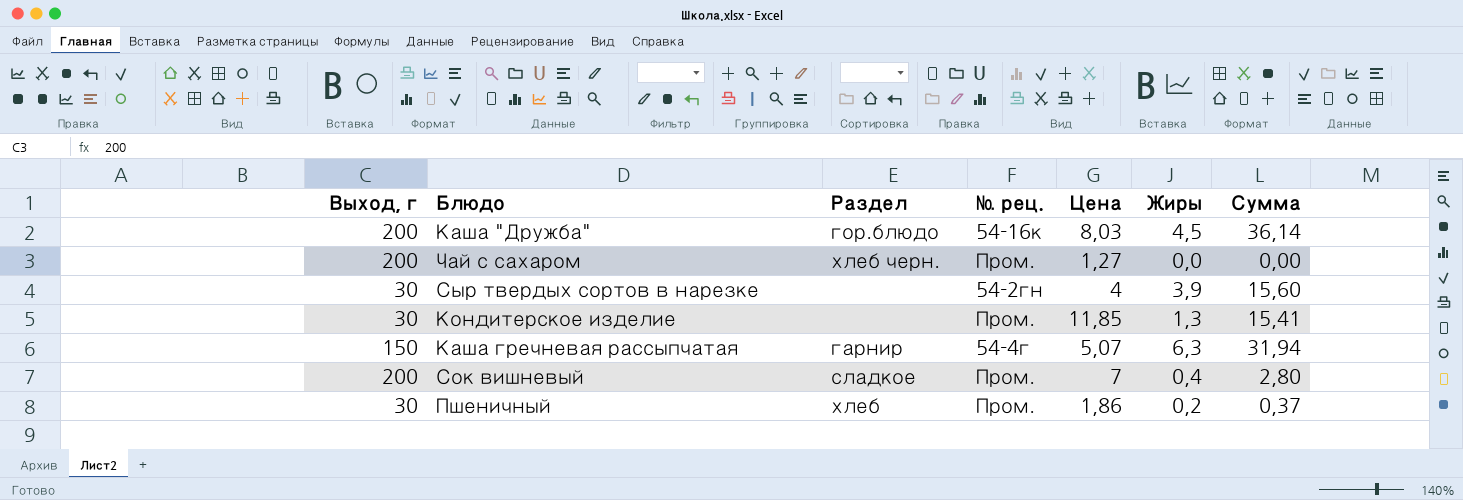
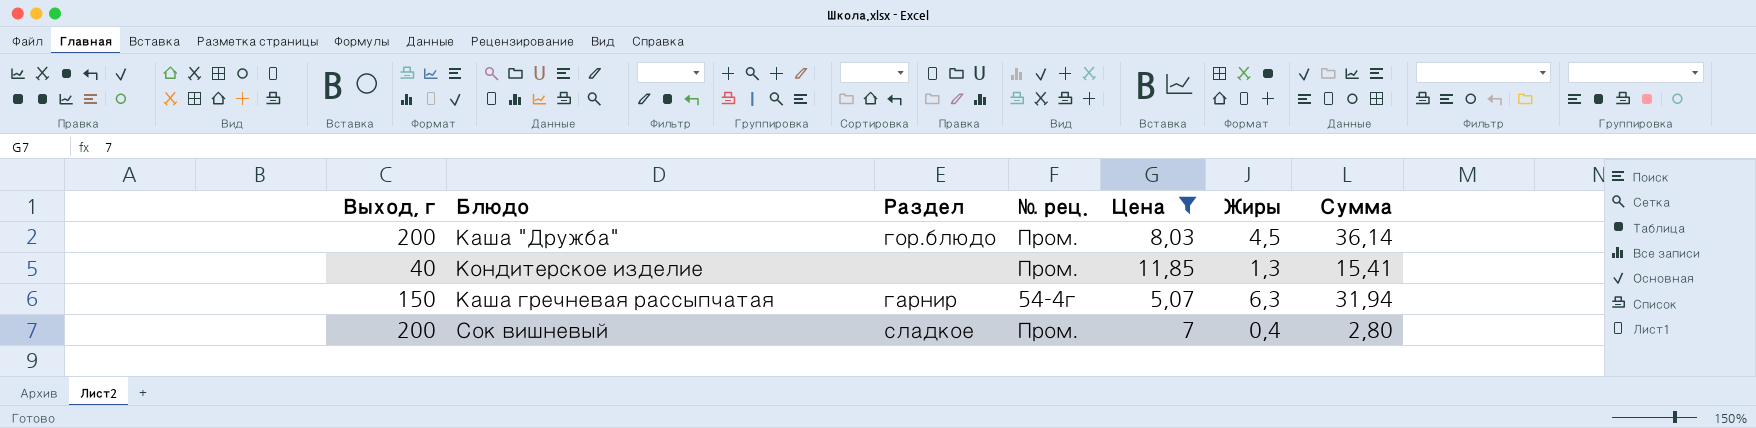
filter: none -> Цена >= 5,07
Каша "Дружба" | № рец.: 54-16к -> Пром.
Кондитерское изделие | Выход, г: 30 -> 40

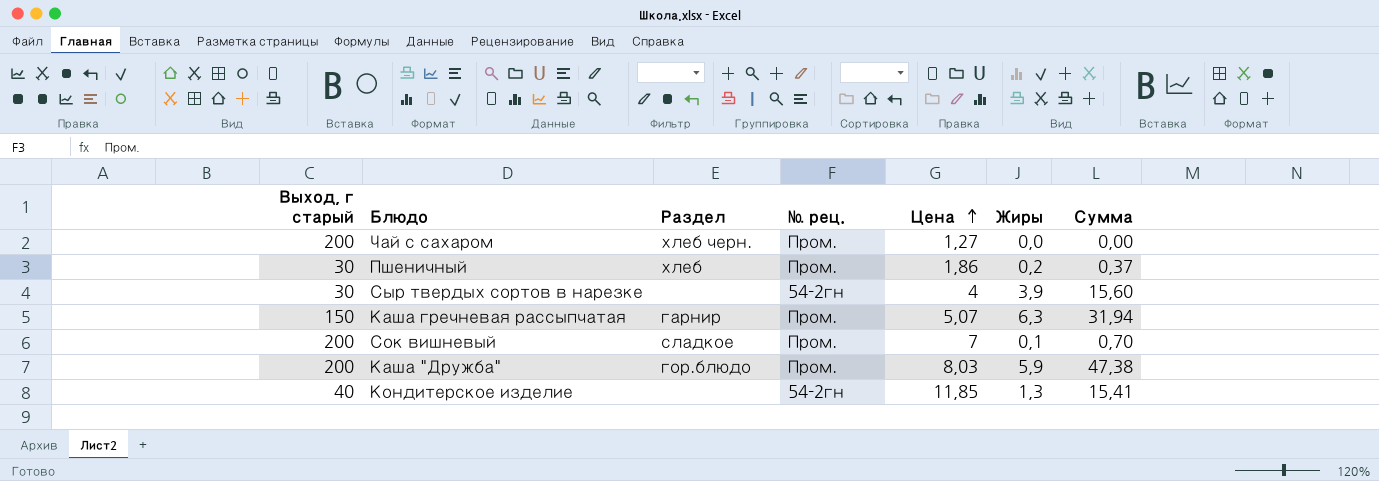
filter: Цена >= 5,07 -> none
row order: none -> Цена ascending
column name: Выход, г -> Выход, г старый
Каша гречневая рассыпчатая | № рец.: 54-4г -> Пром.
Сок вишневый | Жиры: 0,4 -> 0,1
Сок вишневый | Сумма: 2,80 -> 0,70
Каша "Дружба" | Жиры: 4,5 -> 5,9
Каша "Дружба" | Сумма: 36,14 -> 47,38
Кондитерское изделие | № рец.: Пром. -> 54-2гн

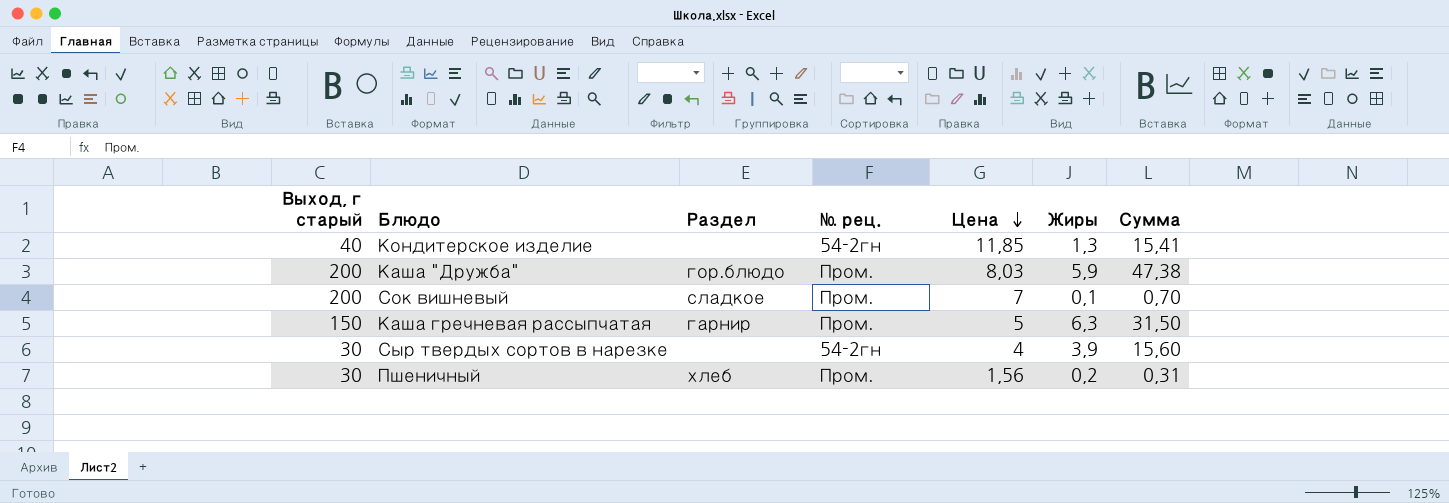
row order: Цена ascending -> Цена descending
row Чай с сахаром: 200 | хлеб черн. | Пром. | 1,27 | 0,0 | 0,00 -> none
Каша гречневая рассыпчатая | Цена: 5,07 -> 5
Каша гречневая рассыпчатая | Сумма: 31,94 -> 31,50
Пшеничный | Цена: 1,86 -> 1,56
Пшеничный | Сумма: 0,37 -> 0,31

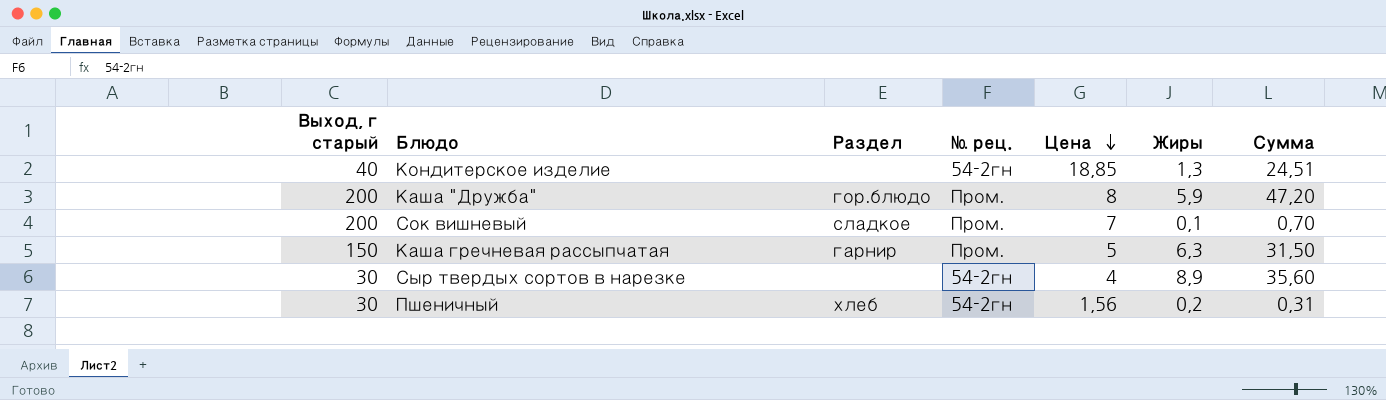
Кондитерское изделие | Цена: 11,85 -> 18,85
Кондитерское изделие | Сумма: 15,41 -> 24,51
Каша "Дружба" | Цена: 8,03 -> 8
Каша "Дружба" | Сумма: 47,38 -> 47,20
Сыр твердых сортов в нарезке | Жиры: 3,9 -> 8,9
Сыр твердых сортов в нарезке | Сумма: 15,60 -> 35,60
Пшеничный | № рец.: Пром. -> 54-2гн

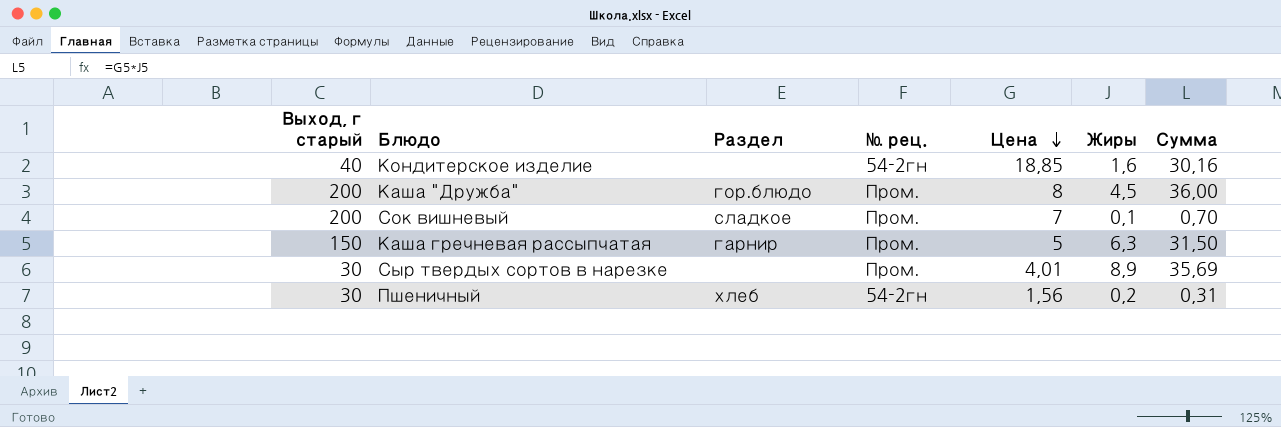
Кондитерское изделие | Жиры: 1,3 -> 1,6
Кондитерское изделие | Сумма: 24,51 -> 30,16
Каша "Дружба" | Жиры: 5,9 -> 4,5
Каша "Дружба" | Сумма: 47,20 -> 36,00
Сыр твердых сортов в нарезке | № рец.: 54-2гн -> Пром.
Сыр твердых сортов в нарезке | Цена: 4 -> 4,01
Сыр твердых сортов в нарезке | Сумма: 35,60 -> 35,69

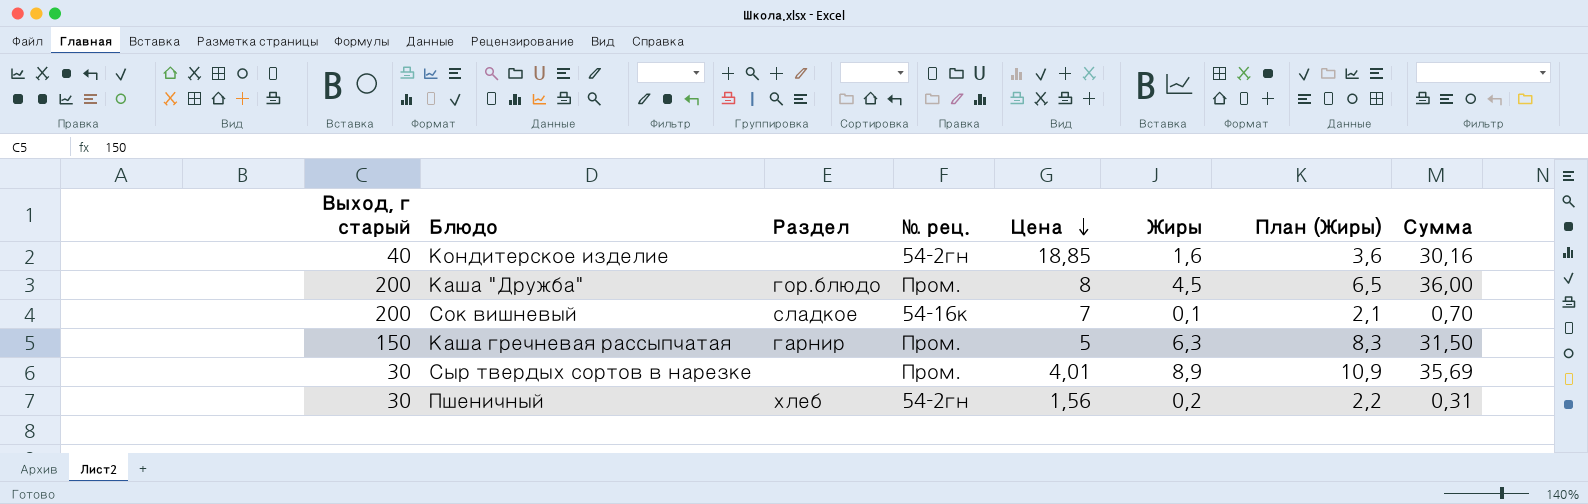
column План (Жиры) | formula: none -> [Жиры] + 2
Сок вишневый | № рец.: Пром. -> 54-16к

